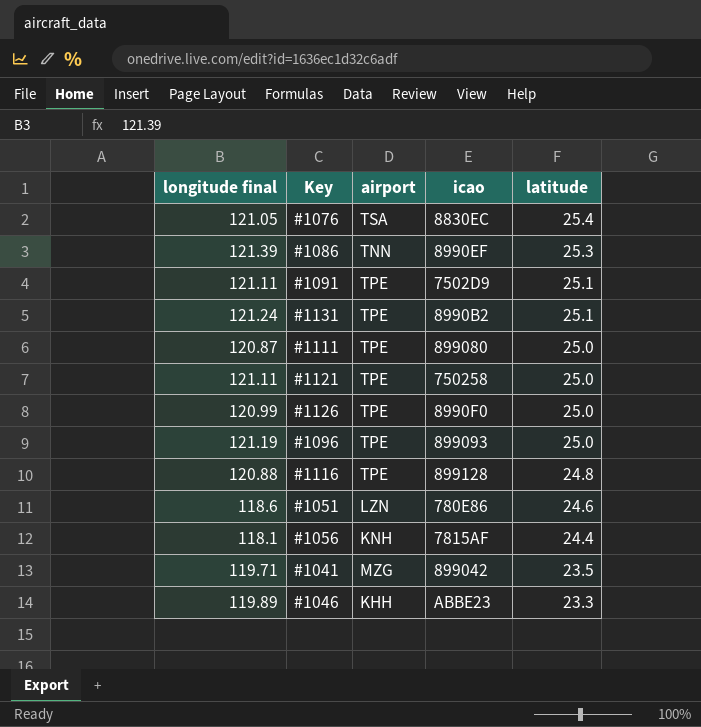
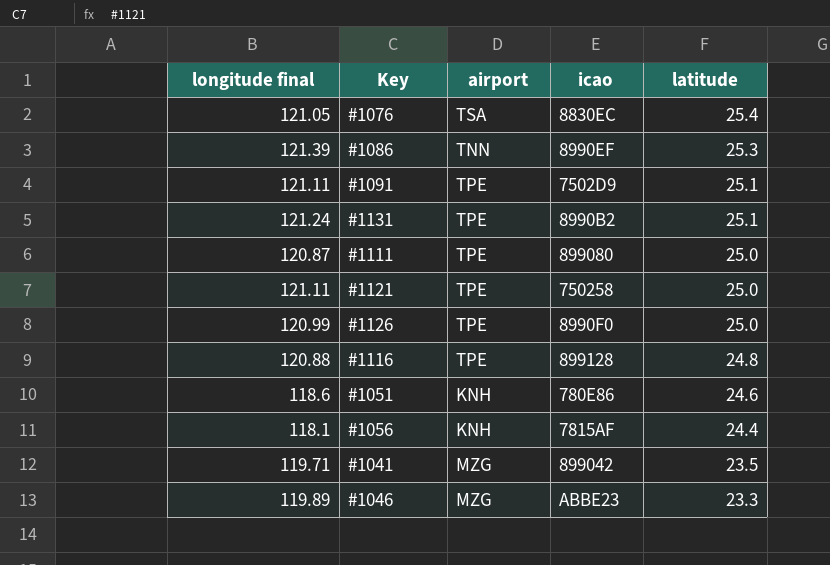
row #1096: 121.19 | TPE | 899093 | 25.0 -> none
#1051 | airport: LZN -> KNH
#1046 | airport: KHH -> MZG

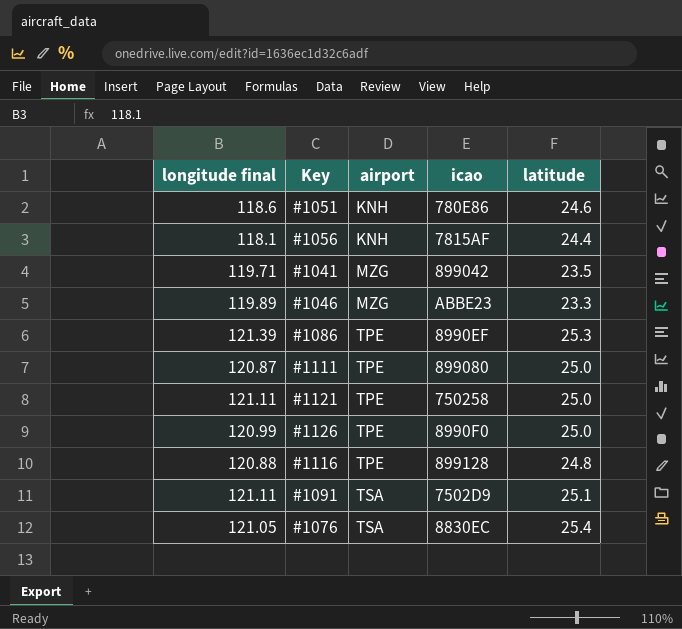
row order: latitude descending -> airport ascending
row #1131: 121.24 | TPE | 8990B2 | 25.1 -> none
#1086 | airport: TNN -> TPE
#1091 | airport: TPE -> TSA

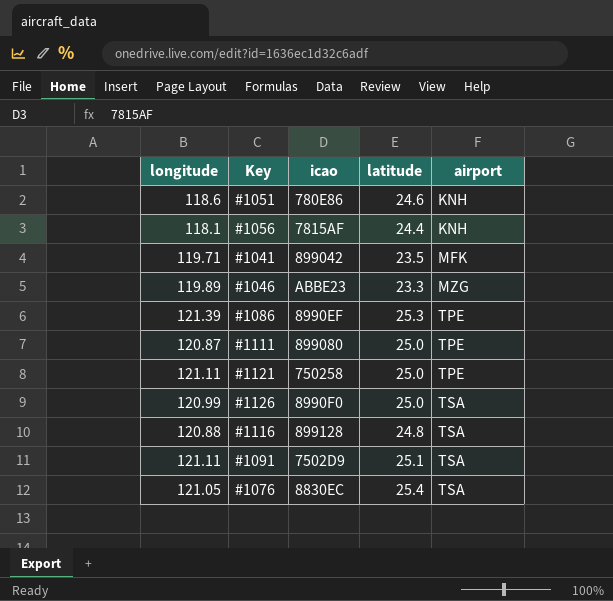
column name: longitude final -> longitude
column airport | position: 3 -> 5
#1041 | airport: MZG -> MFK
#1126 | airport: TPE -> TSA
#1116 | airport: TPE -> TSA

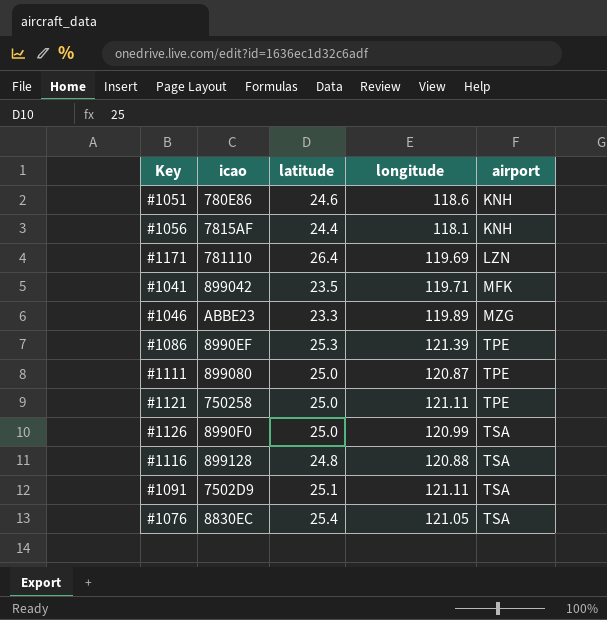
column longitude | position: 1 -> 4
row #1171: none -> 781110 | 26.4 | 119.69 | LZN

